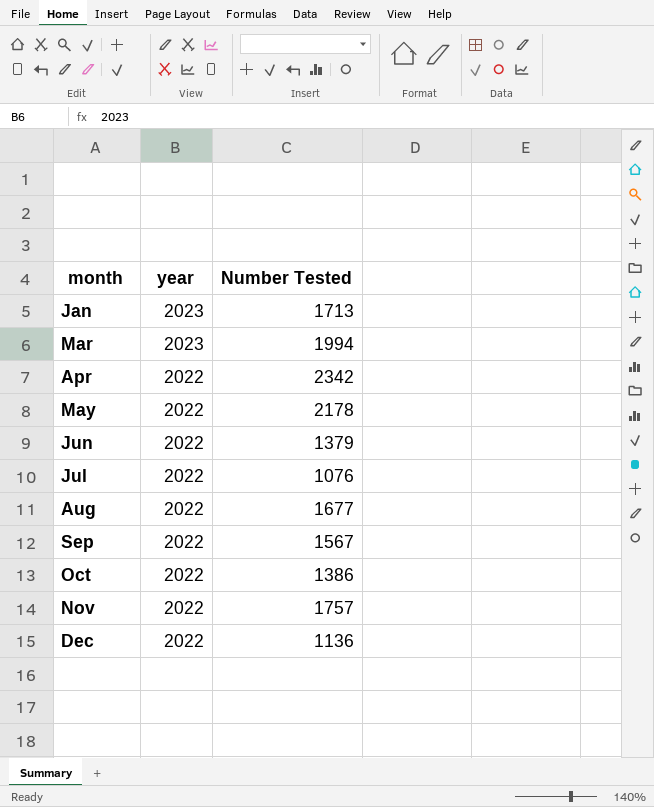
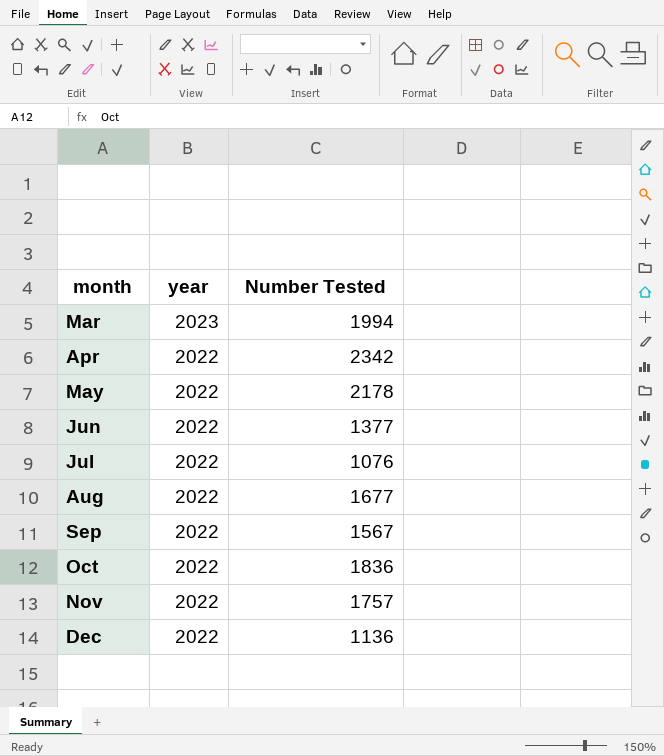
row Jan: 2023 | 1713 -> none
Jun | Number Tested: 1379 -> 1377
Oct | Number Tested: 1386 -> 1836

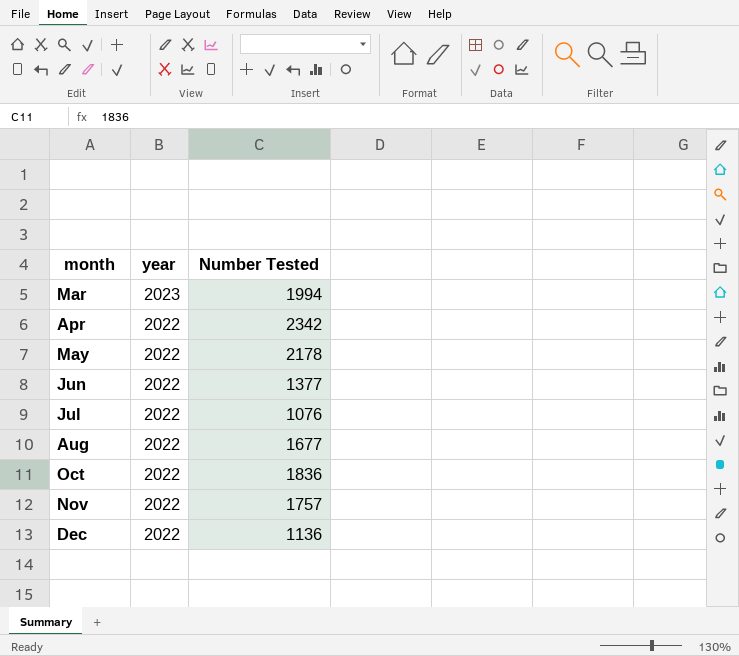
row Sep: 2022 | 1567 -> none

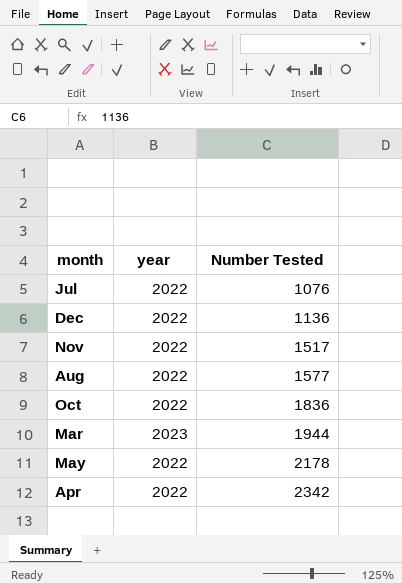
row order: month ascending -> Number Tested ascending
row Jun: 2022 | 1377 -> none
Nov | Number Tested: 1757 -> 1517
Aug | Number Tested: 1677 -> 1577
Mar | Number Tested: 1994 -> 1944

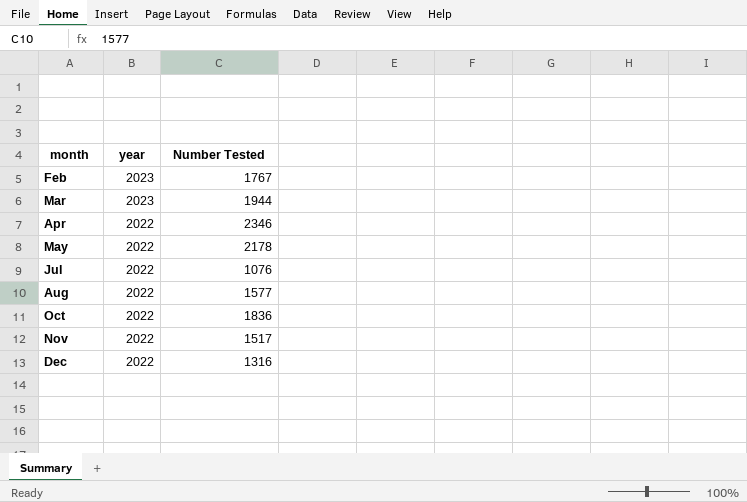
row order: Number Tested ascending -> month ascending
row Feb: none -> 2023 | 1767
Apr | Number Tested: 2342 -> 2346
Dec | Number Tested: 1136 -> 1316

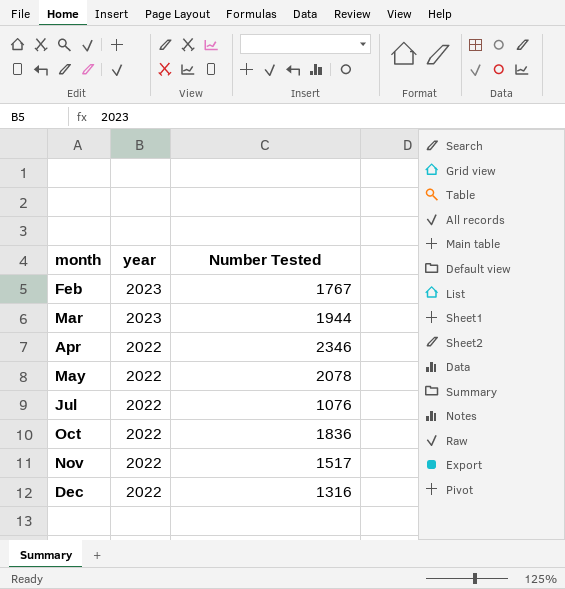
row Aug: 2022 | 1577 -> none
May | Number Tested: 2178 -> 2078

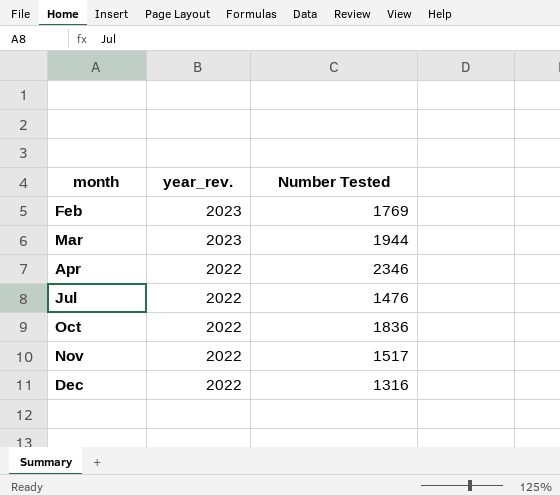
column name: year -> year_rev.
row May: 2022 | 2078 -> none
Feb | Number Tested: 1767 -> 1769
Jul | Number Tested: 1076 -> 1476

